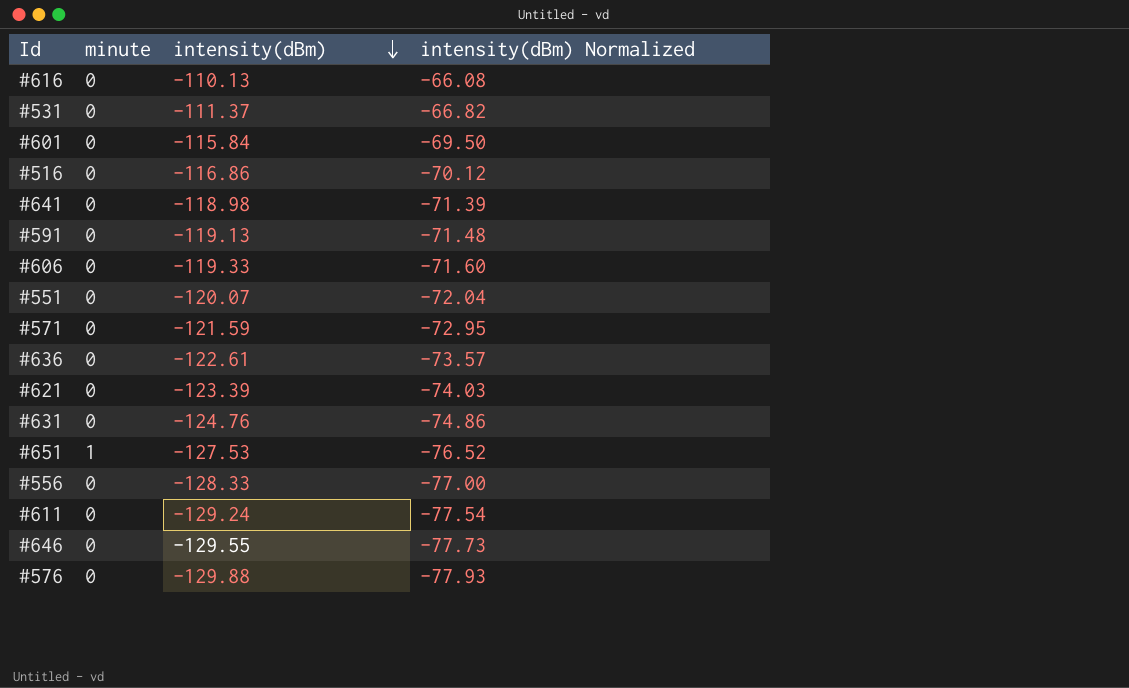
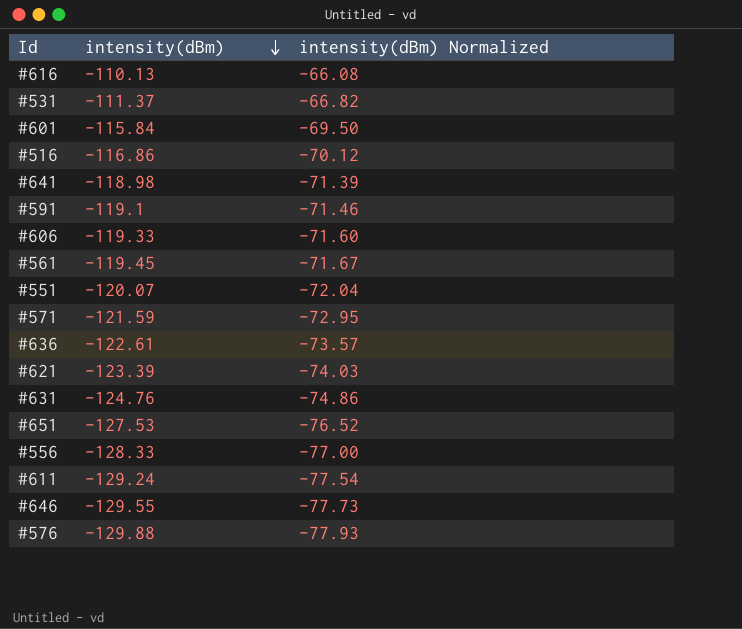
column minute | position: 2 -> none
#591 | intensity(dBm): -119.13 -> -119.1
#591 | intensity(dBm) Normalized: -71.48 -> -71.46
row #561: none -> -119.45 | -71.67

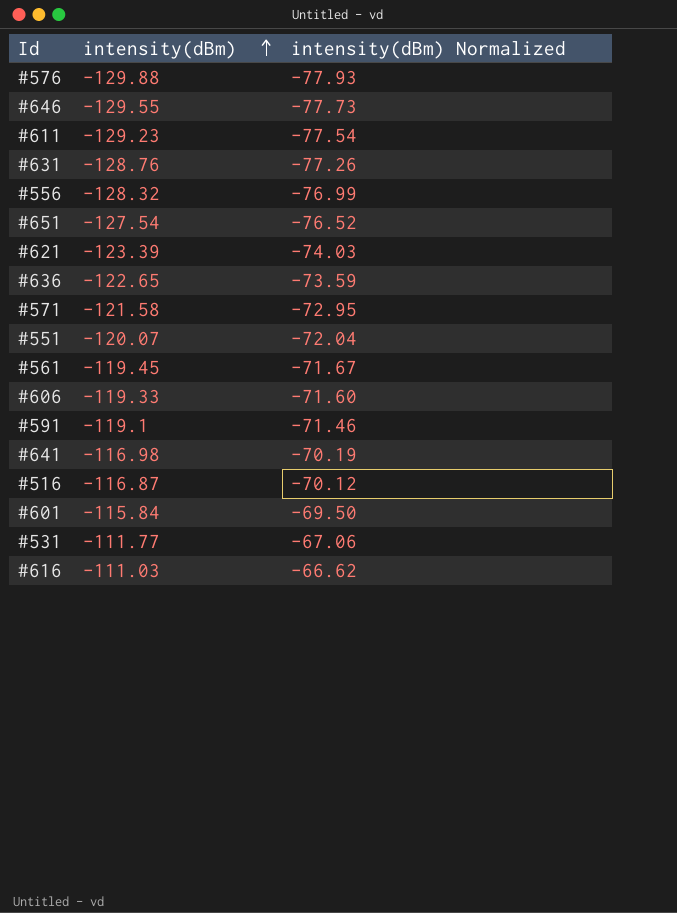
row order: intensity(dBm) descending -> intensity(dBm) ascending
#611 | intensity(dBm): -129.24 -> -129.23
#631 | intensity(dBm): -124.76 -> -128.76
#631 | intensity(dBm) Normalized: -74.86 -> -77.26
#556 | intensity(dBm): -128.33 -> -128.32
#556 | intensity(dBm) Normalized: -77.00 -> -76.99
#651 | intensity(dBm): -127.53 -> -127.54
#636 | intensity(dBm): -122.61 -> -122.65
#636 | intensity(dBm) Normalized: -73.57 -> -73.59
#571 | intensity(dBm): -121.59 -> -121.58
#641 | intensity(dBm): -118.98 -> -116.98
#641 | intensity(dBm) Normalized: -71.39 -> -70.19
#516 | intensity(dBm): -116.86 -> -116.87
#531 | intensity(dBm): -111.37 -> -111.77
#531 | intensity(dBm) Normalized: -66.82 -> -67.06
#616 | intensity(dBm): -110.13 -> -111.03
#616 | intensity(dBm) Normalized: -66.08 -> -66.62

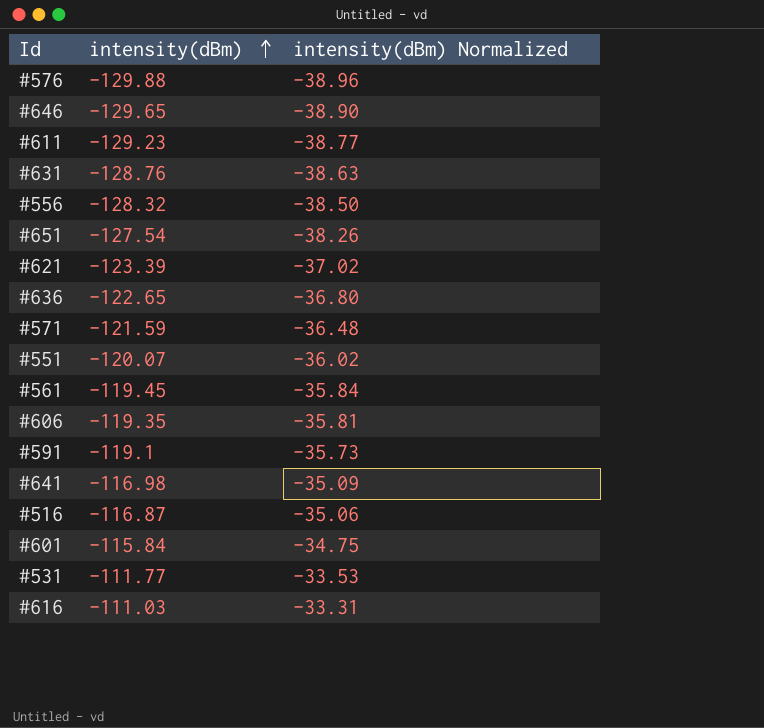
column intensity(dBm) Normalized | formula: [intensity(dBm)] * 0.6 -> [intensity(dBm)] * 0.3
#646 | intensity(dBm): -129.55 -> -129.65
#571 | intensity(dBm): -121.58 -> -121.59
#606 | intensity(dBm): -119.33 -> -119.35

